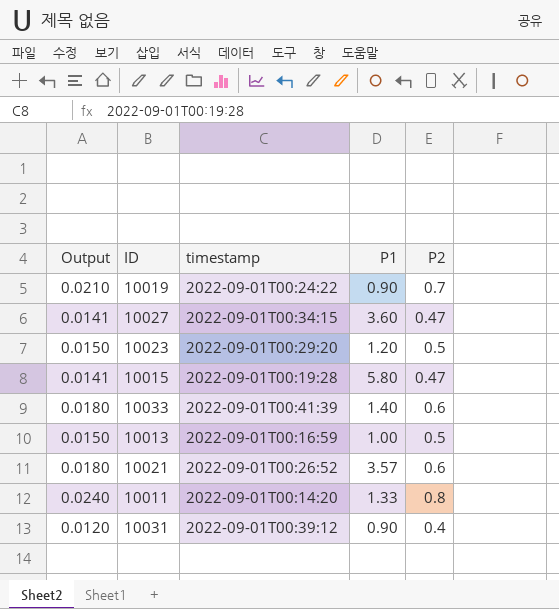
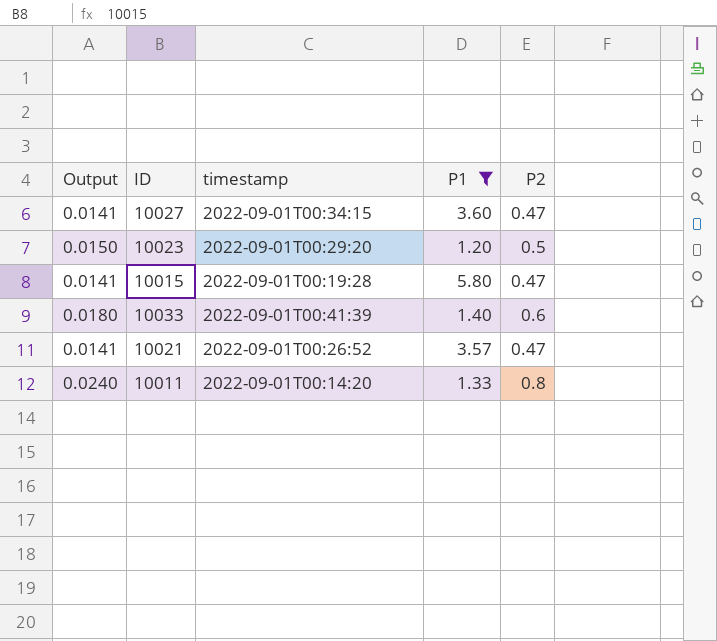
filter: none -> P1 >= 1.20
10021 | Output: 0.0180 -> 0.0141
10021 | P2: 0.6 -> 0.47

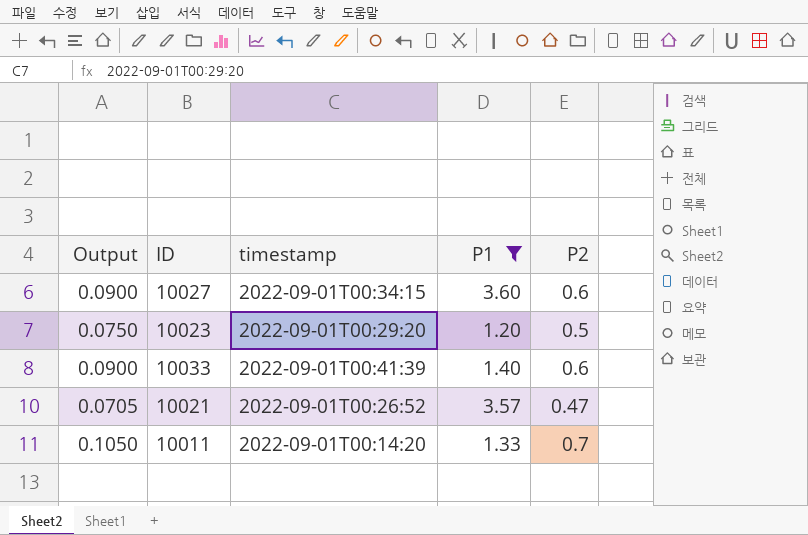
column Output | formula: [P2] * 0.03 -> [P2] * 0.15
row 10015: 0.0141 | 2022-09-01T00:19:28 | 5.80 | 0.47 -> none
10027 | P2: 0.47 -> 0.6
10011 | P2: 0.8 -> 0.7

